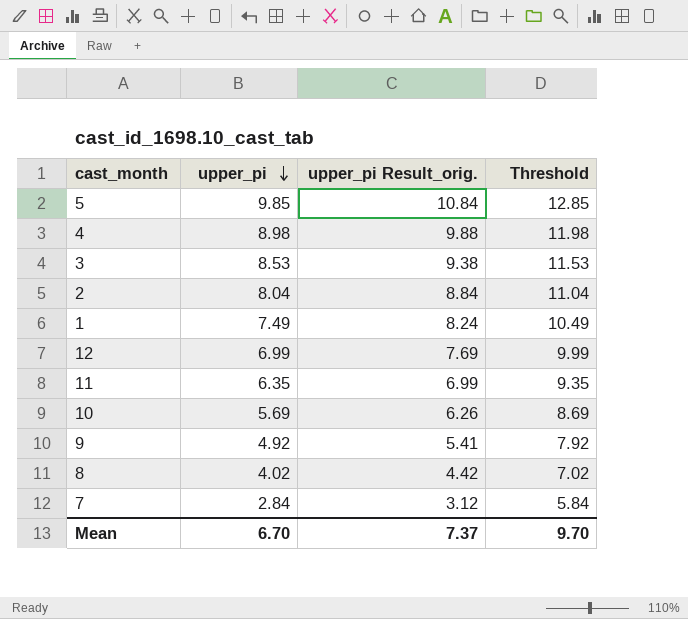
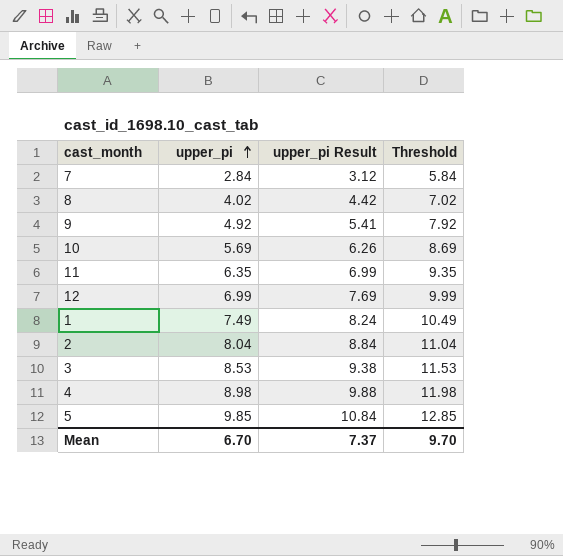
row order: upper_pi descending -> upper_pi ascending
column name: upper_pi Result_orig. -> upper_pi Result

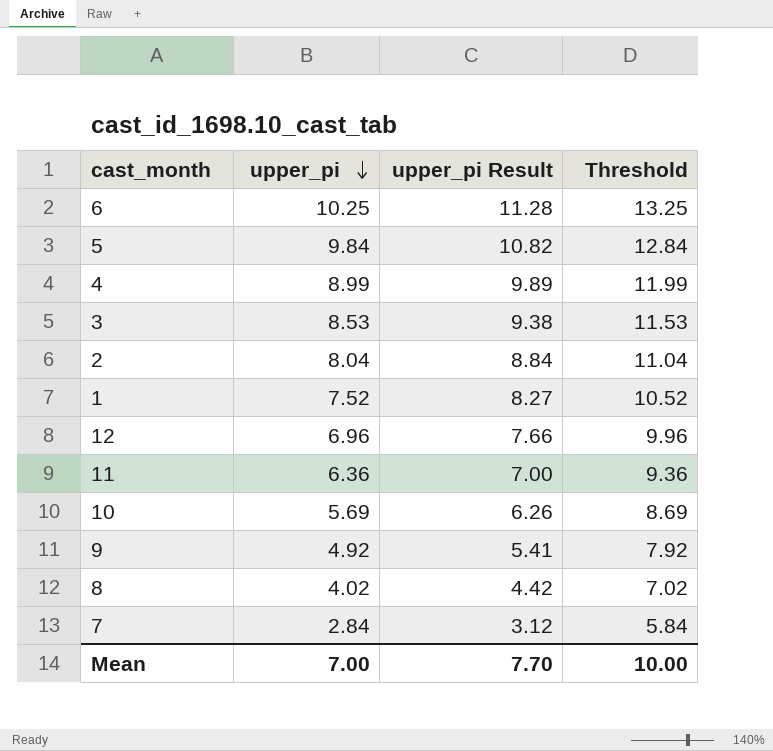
row order: upper_pi ascending -> upper_pi descending
row 6: none -> 10.25 | 11.28 | 13.25
5 | upper_pi: 9.85 -> 9.84
5 | upper_pi Result: 10.84 -> 10.82
5 | Threshold: 12.85 -> 12.84
4 | upper_pi: 8.98 -> 8.99
4 | upper_pi Result: 9.88 -> 9.89
4 | Threshold: 11.98 -> 11.99
1 | upper_pi: 7.49 -> 7.52
1 | upper_pi Result: 8.24 -> 8.27
1 | Threshold: 10.49 -> 10.52
12 | upper_pi: 6.99 -> 6.96
12 | upper_pi Result: 7.69 -> 7.66
12 | Threshold: 9.99 -> 9.96
11 | upper_pi: 6.35 -> 6.36
11 | upper_pi Result: 6.99 -> 7.00
11 | Threshold: 9.35 -> 9.36
Mean | upper_pi: 6.70 -> 7.00
Mean | upper_pi Result: 7.37 -> 7.70
Mean | Threshold: 9.70 -> 10.00

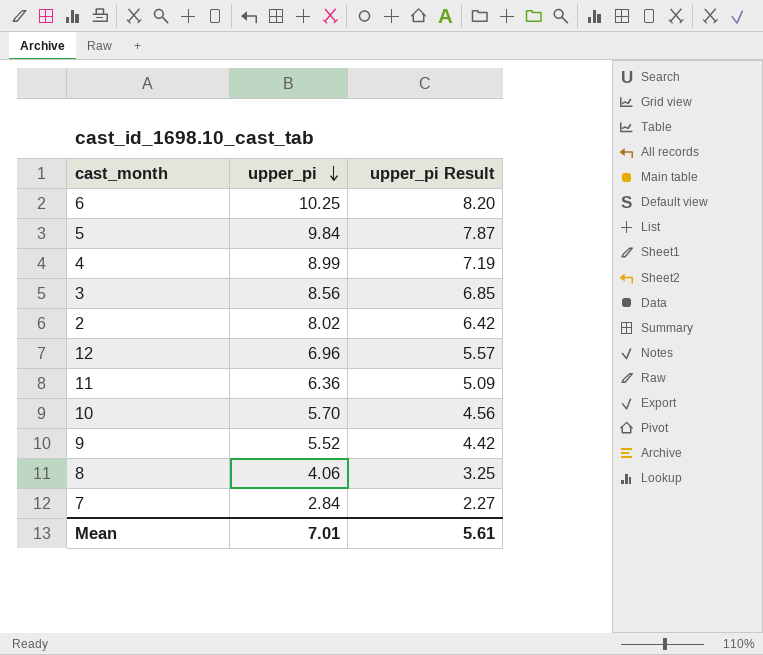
column Threshold | formula: [upper_pi] + 3 -> none
column upper_pi Result | formula: [upper_pi] * 1.1 -> [upper_pi] * 0.8
row 1: 7.52 | 8.27 | 10.52 -> none
3 | upper_pi: 8.53 -> 8.56
2 | upper_pi: 8.04 -> 8.02
10 | upper_pi: 5.69 -> 5.70
9 | upper_pi: 4.92 -> 5.52
8 | upper_pi: 4.02 -> 4.06
Mean | upper_pi: 7.00 -> 7.01
Mean | upper_pi Result: 7.70 -> 5.61

